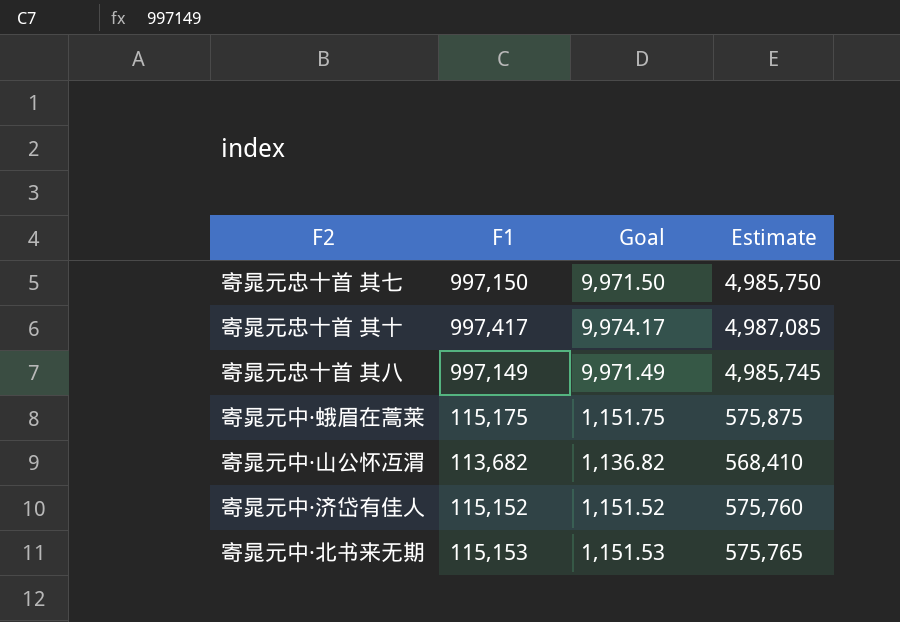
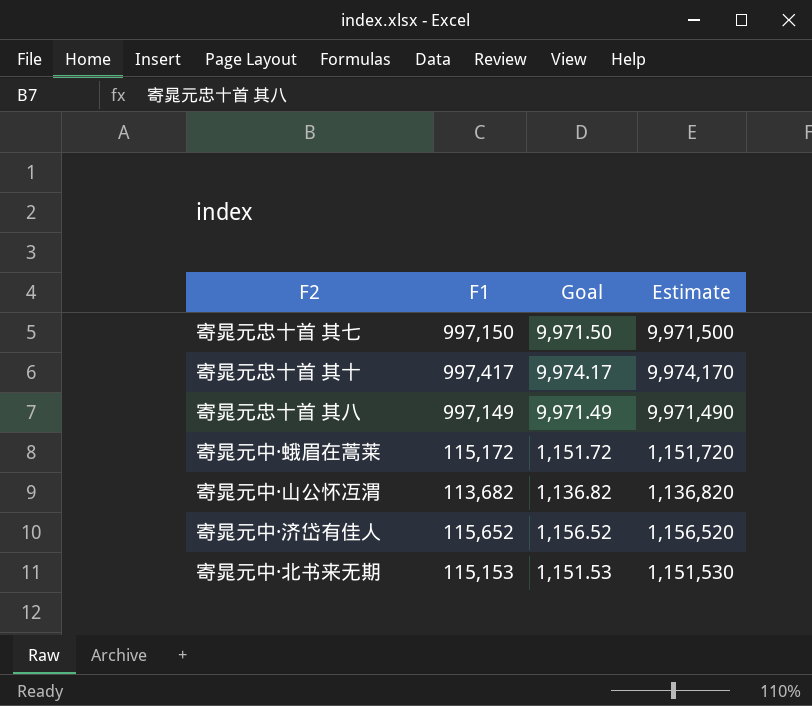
column Estimate | formula: [F1] * 5 -> [F1] * 10
寄晁元中·蛾眉在蒿莱 | F1: 115,175 -> 115,172
寄晁元中·蛾眉在蒿莱 | Goal: 1,151.75 -> 1,151.72
寄晁元中·济岱有佳人 | F1: 115,152 -> 115,652
寄晁元中·济岱有佳人 | Goal: 1,151.52 -> 1,156.52

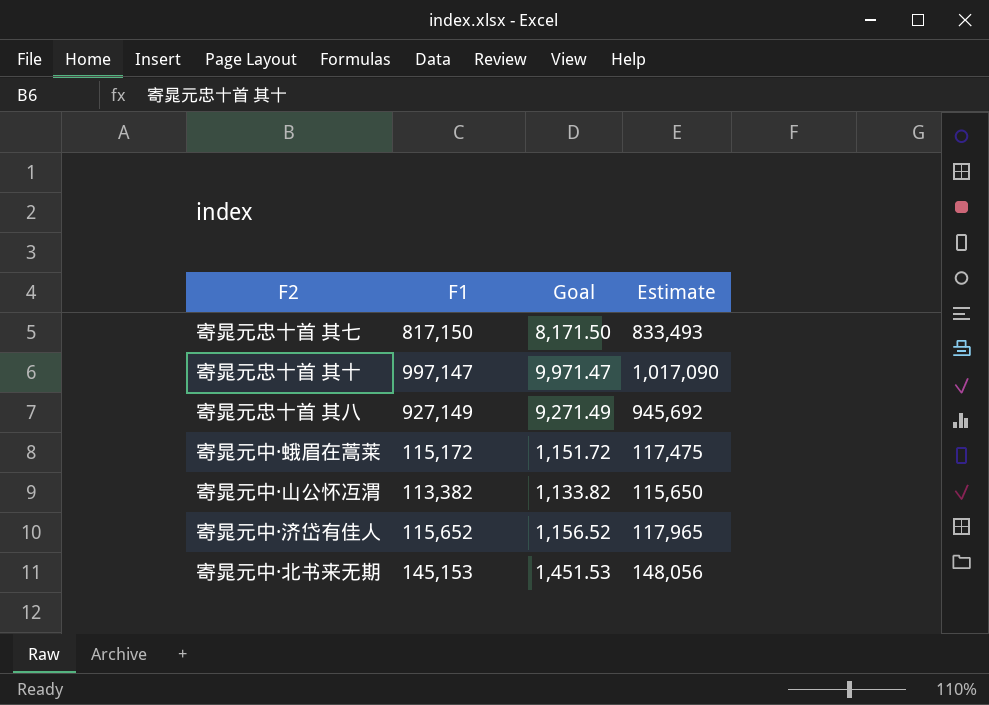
column Estimate | formula: [F1] * 10 -> [F1] * 1.02
寄晁元忠十首 其七 | F1: 997,150 -> 817,150
寄晁元忠十首 其七 | Goal: 9,971.50 -> 8,171.50
寄晁元忠十首 其十 | F1: 997,417 -> 997,147
寄晁元忠十首 其十 | Goal: 9,974.17 -> 9,971.47
寄晁元忠十首 其八 | F1: 997,149 -> 927,149
寄晁元忠十首 其八 | Goal: 9,971.49 -> 9,271.49
寄晁元中·山公怀冱渭 | F1: 113,682 -> 113,382
寄晁元中·山公怀冱渭 | Goal: 1,136.82 -> 1,133.82
寄晁元中·北书来无期 | F1: 115,153 -> 145,153
寄晁元中·北书来无期 | Goal: 1,151.53 -> 1,451.53

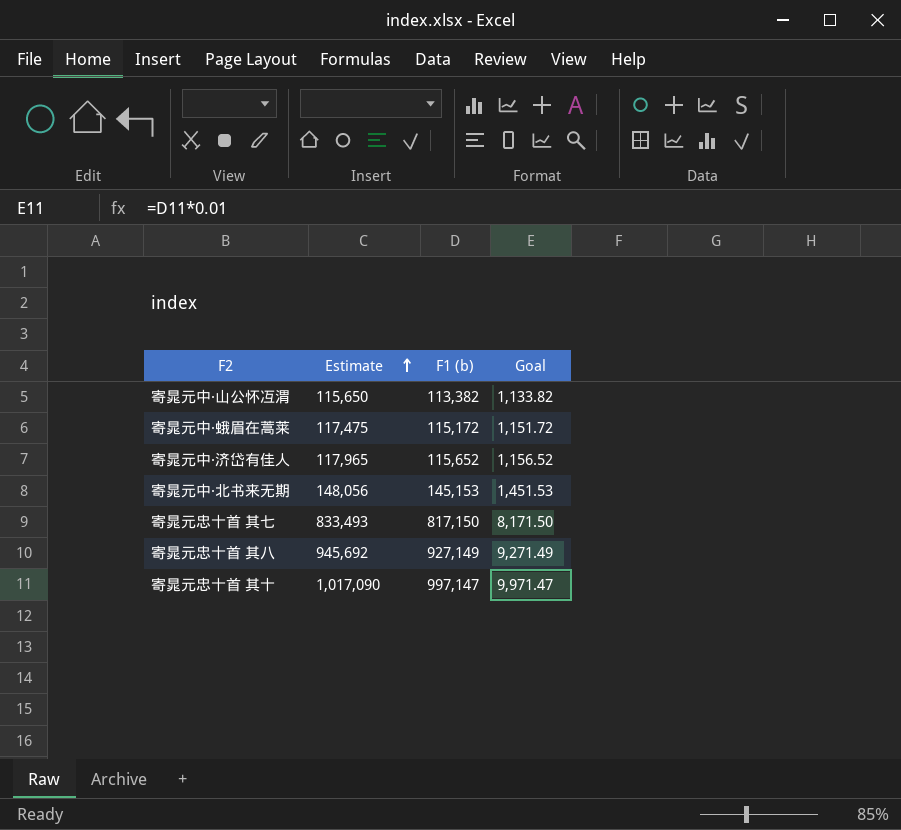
row order: none -> Estimate ascending
column Estimate | position: 4 -> 2
column name: F1 -> F1 (b)

